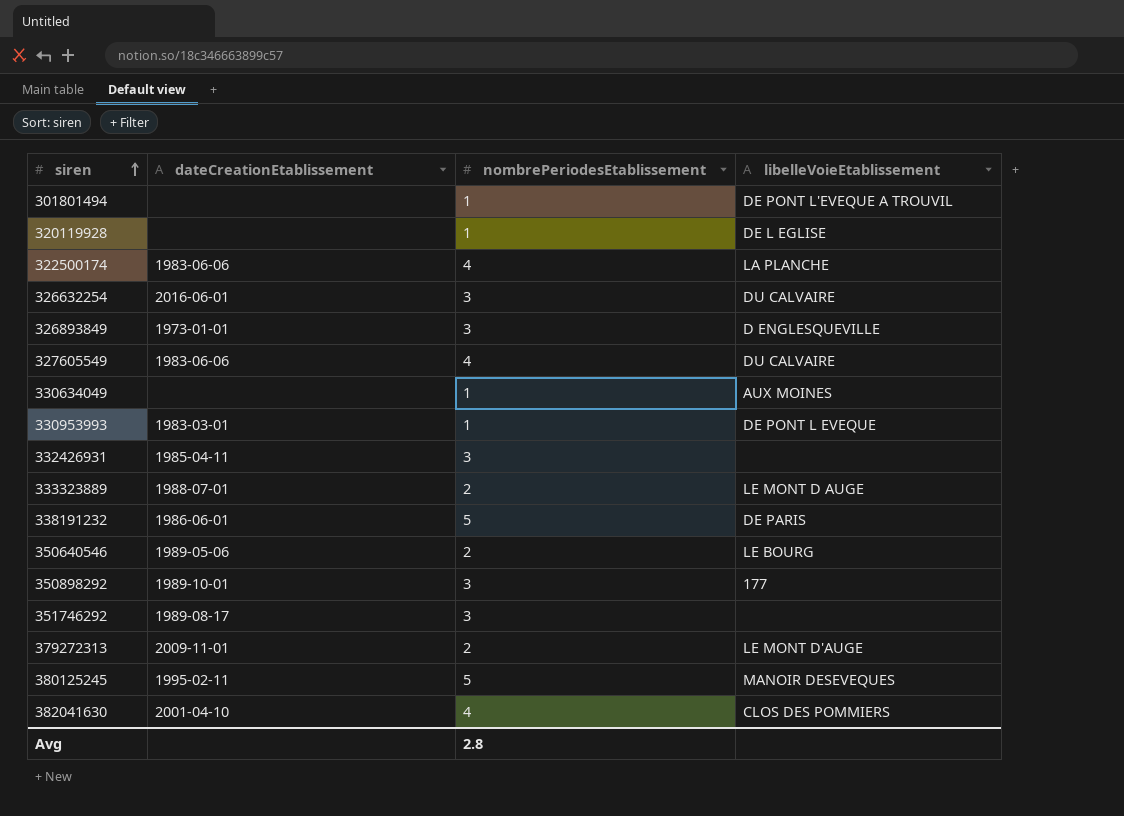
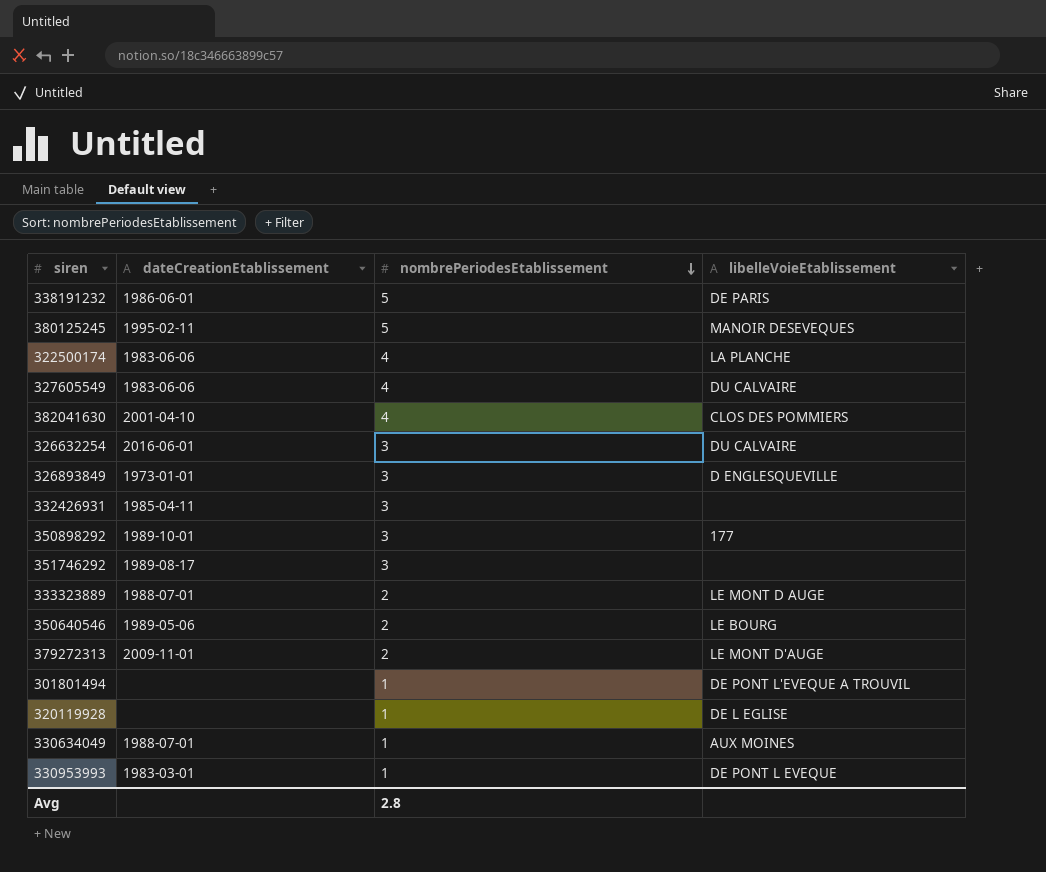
row order: siren ascending -> nombrePeriodesEtablissement descending
330634049 | dateCreationEtablissement: none -> 1988-07-01

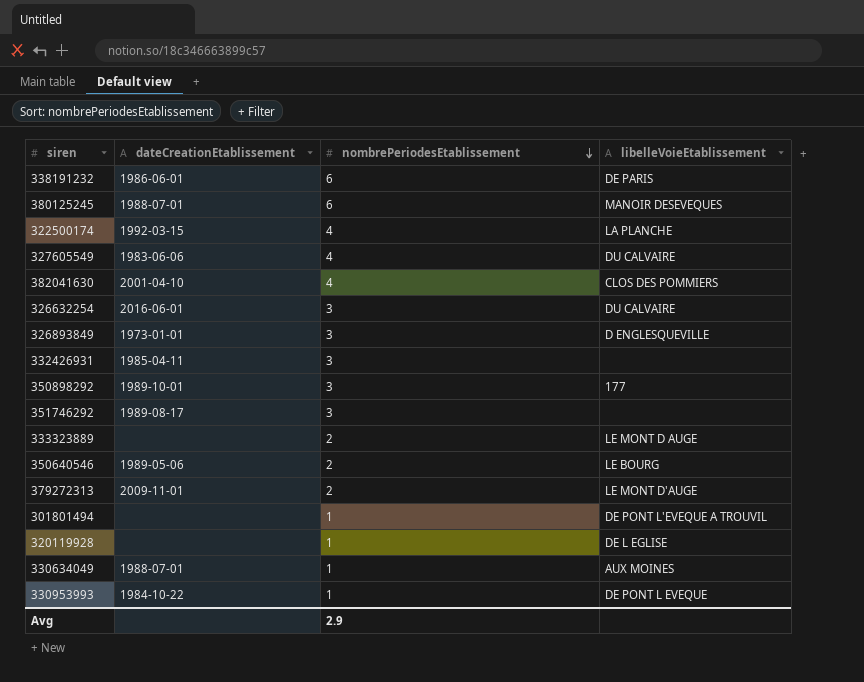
338191232 | nombrePeriodesEtablissement: 5 -> 6
380125245 | dateCreationEtablissement: 1995-02-11 -> 1988-07-01
380125245 | nombrePeriodesEtablissement: 5 -> 6
322500174 | dateCreationEtablissement: 1983-06-06 -> 1992-03-15
333323889 | dateCreationEtablissement: 1988-07-01 -> none
330953993 | dateCreationEtablissement: 1983-03-01 -> 1984-10-22
Avg | nombrePeriodesEtablissement: 2.8 -> 2.9

